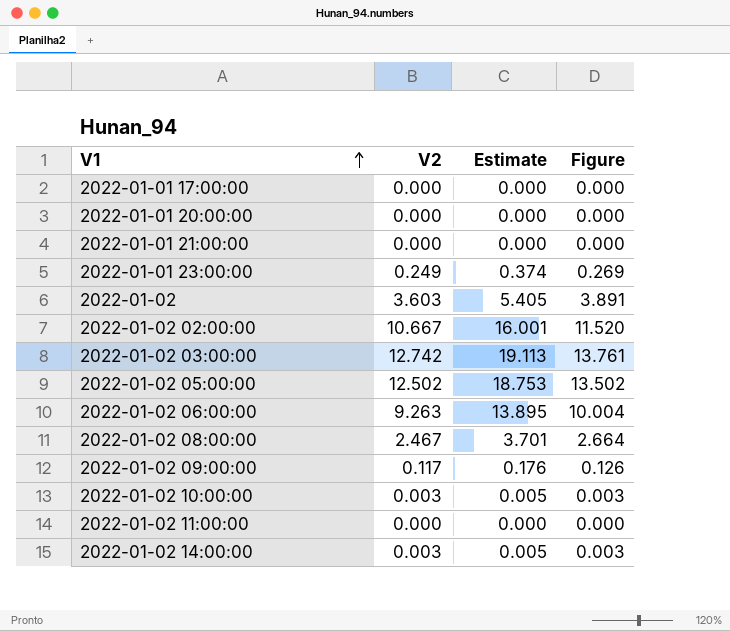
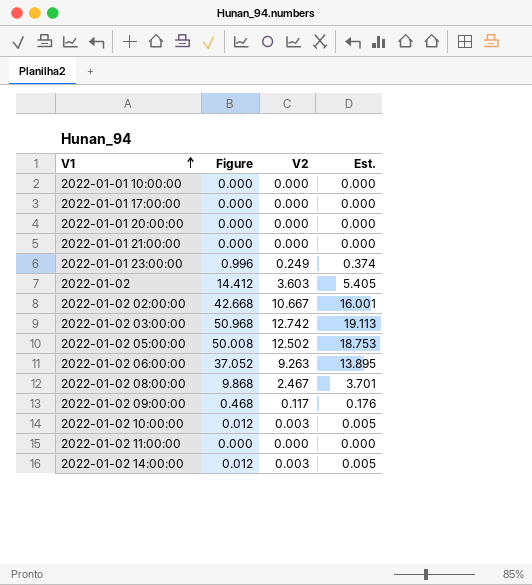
column Figure | formula: [V2] * 1.08 -> [V2] * 4
column Figure | position: 4 -> 2
column name: Estimate -> Est.
row 2022-01-01 10:00:00: none -> 0.000 | 0.000 | 0.000

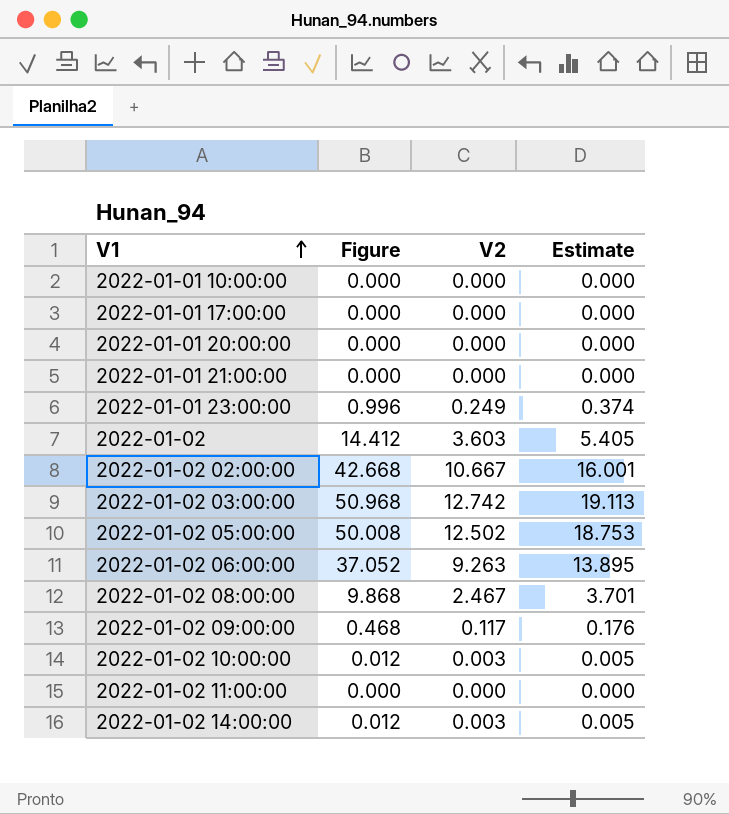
column name: Est. -> Estimate

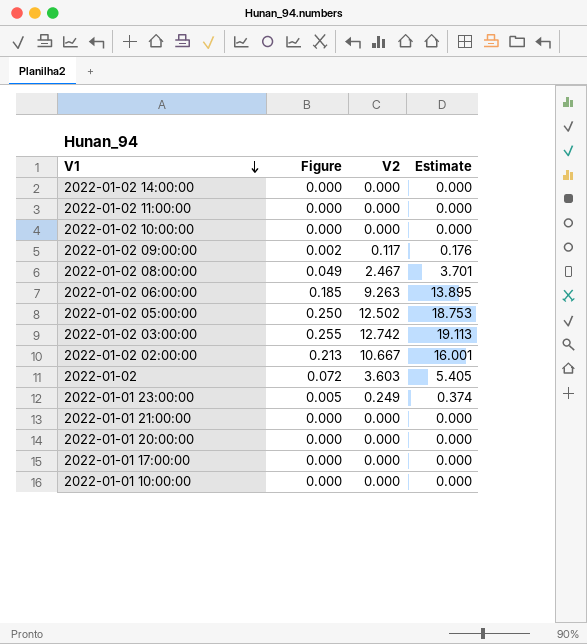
row order: V1 ascending -> V1 descending
column Figure | formula: [V2] * 4 -> [V2] * 0.02
2022-01-02 14:00:00 | V2: 0.003 -> 0.000
2022-01-02 14:00:00 | Estimate: 0.005 -> 0.000
2022-01-02 10:00:00 | V2: 0.003 -> 0.000
2022-01-02 10:00:00 | Estimate: 0.005 -> 0.000

